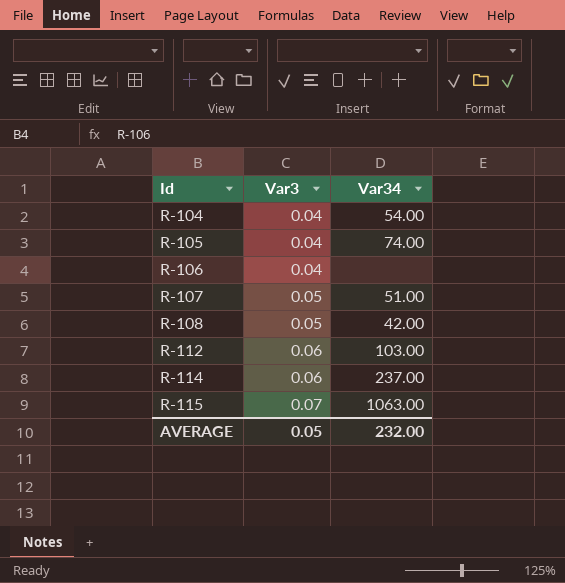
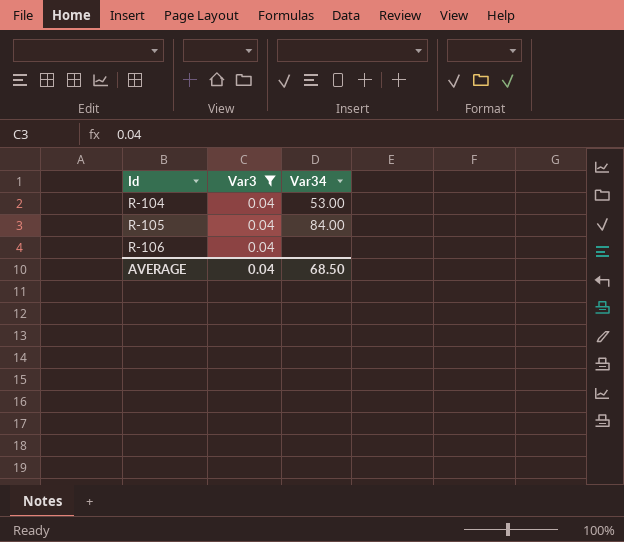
filter: none -> Var3 = 0.04
R-104 | Var34: 54.00 -> 53.00
R-105 | Var34: 74.00 -> 84.00
AVERAGE | Var3: 0.05 -> 0.04
AVERAGE | Var34: 232.00 -> 68.50

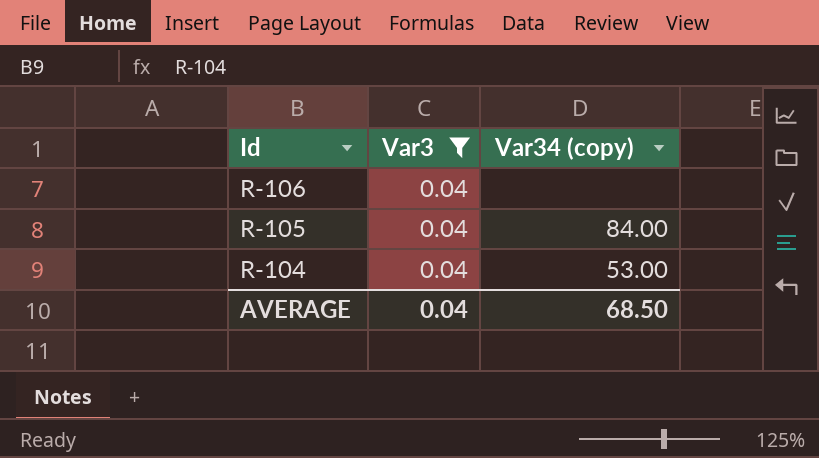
row order: Id ascending -> Id descending
column name: Var34 -> Var34 (copy)

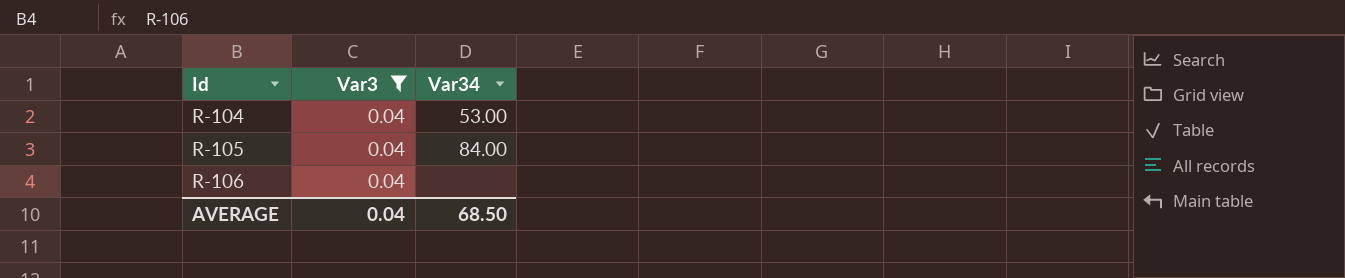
row order: Id descending -> Id ascending
column name: Var34 (copy) -> Var34

